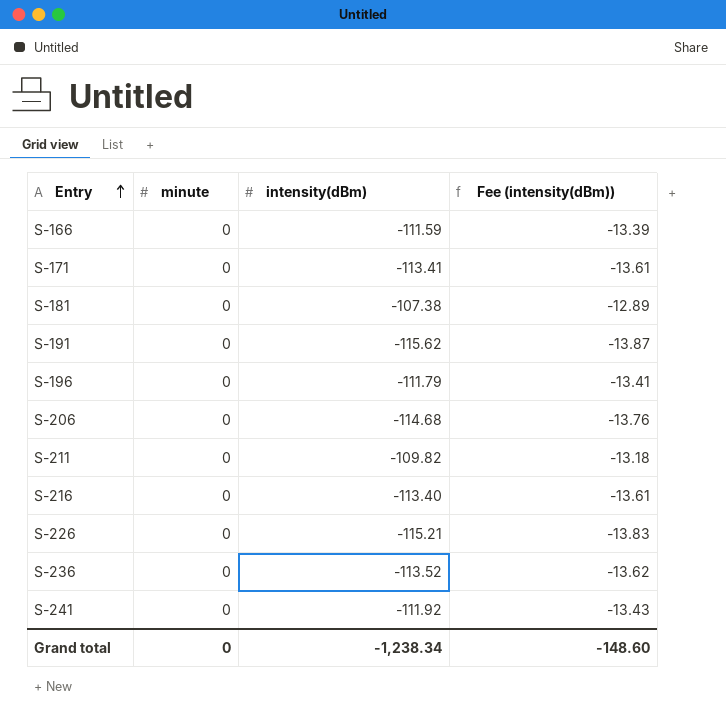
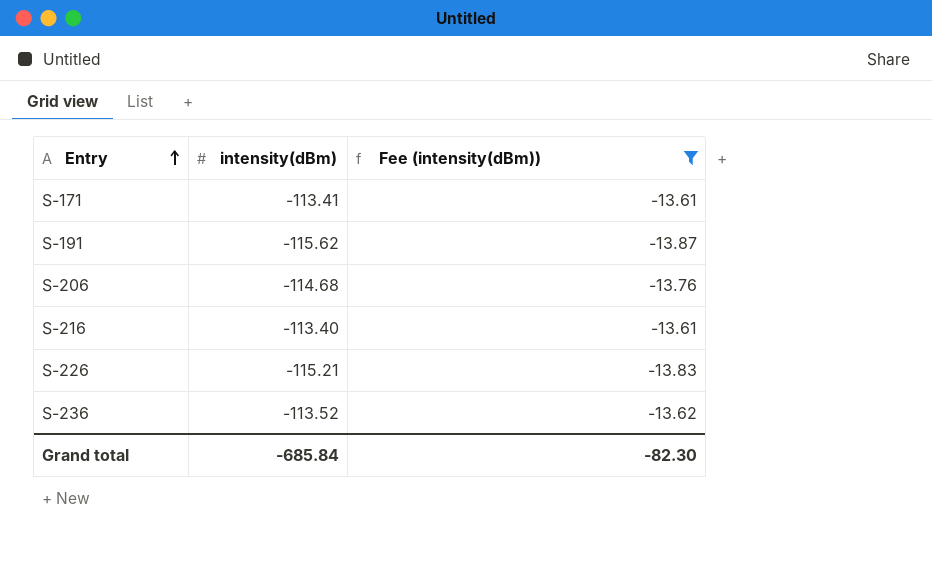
filter: none -> Fee (intensity(dBm)) <= -13.61
column minute | position: 2 -> none
Grand total | intensity(dBm): -1,238.34 -> -685.84
Grand total | Fee (intensity(dBm)): -148.60 -> -82.30

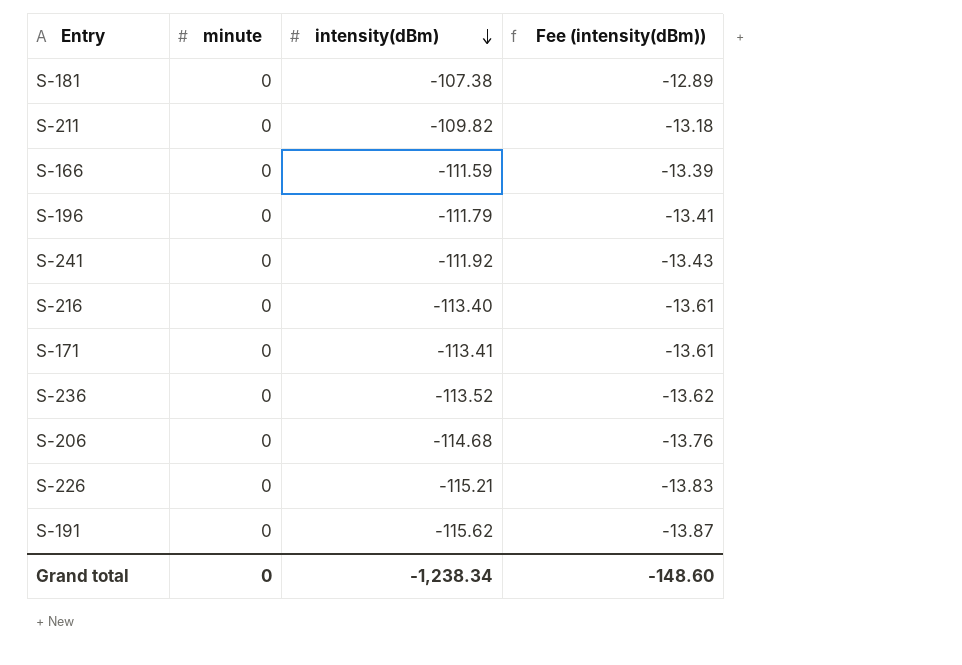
filter: Fee (intensity(dBm)) <= -13.61 -> none
row order: Entry ascending -> intensity(dBm) descending
column minute | position: none -> 2
Grand total | intensity(dBm): -685.84 -> -1,238.34
Grand total | Fee (intensity(dBm)): -82.30 -> -148.60

